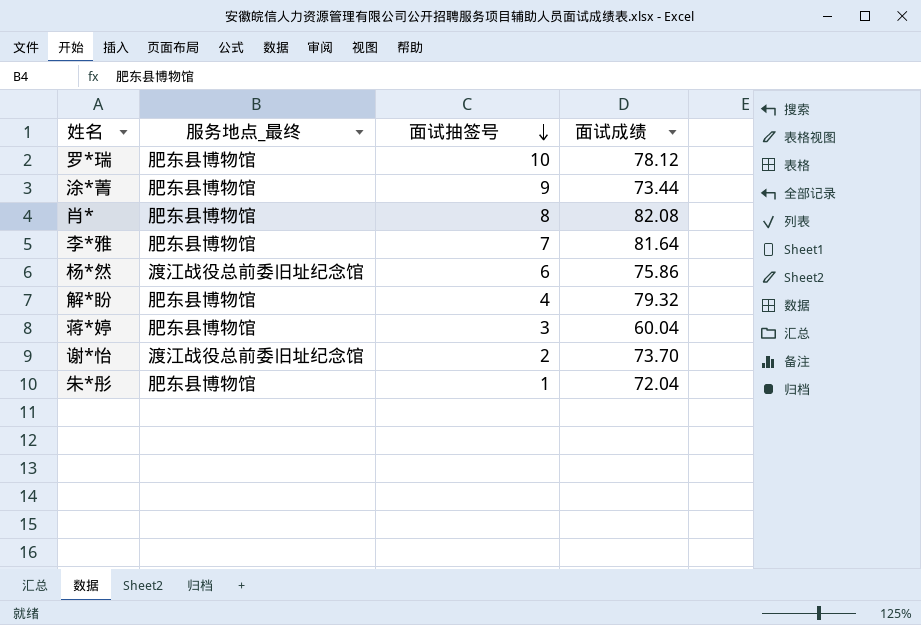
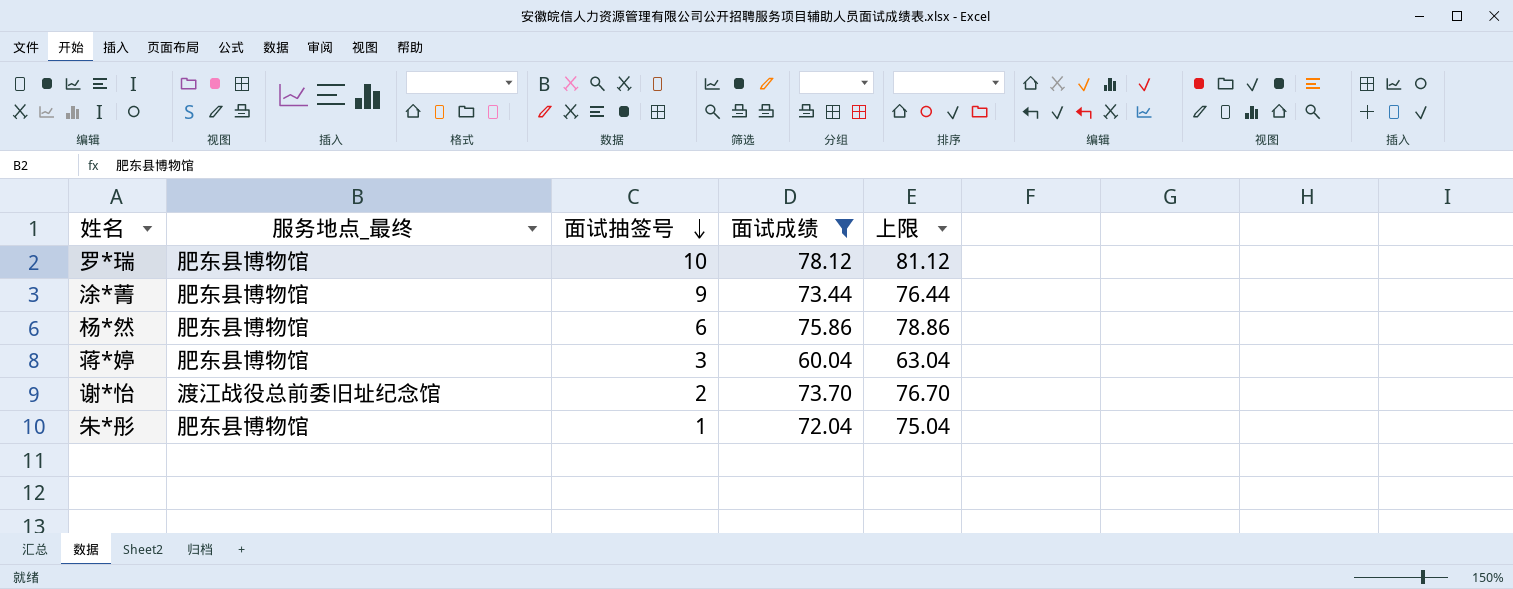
filter: none -> 面试成绩 <= 78.12
column 上限 | formula: none -> [面试成绩] + 3
杨*然 | 服务地点_最终: 渡江战役总前委旧址纪念馆 -> 肥东县博物馆

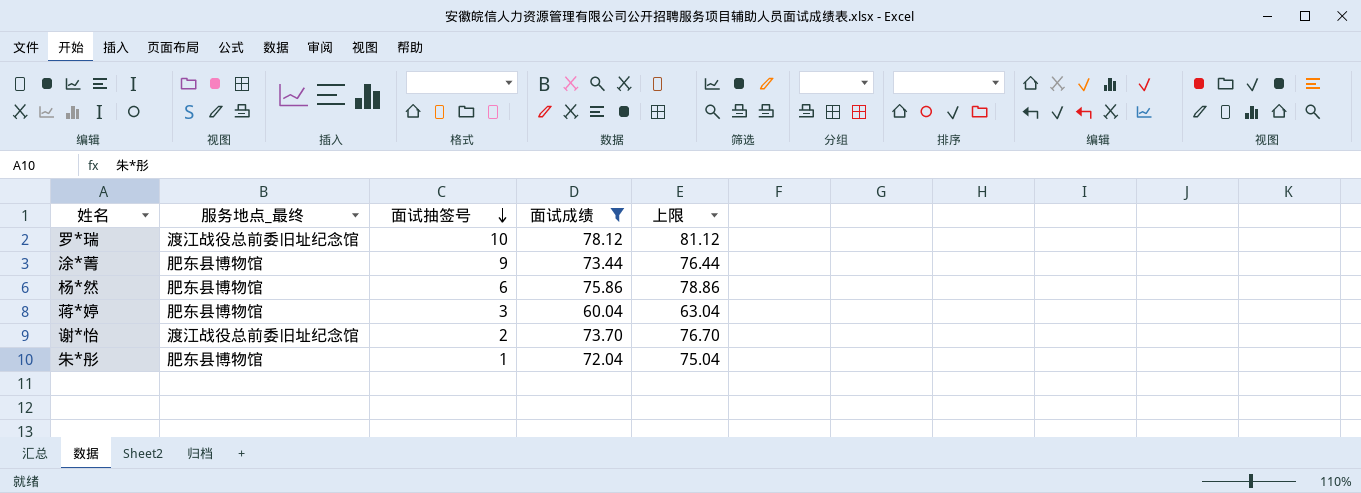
罗*瑞 | 服务地点_最终: 肥东县博物馆 -> 渡江战役总前委旧址纪念馆

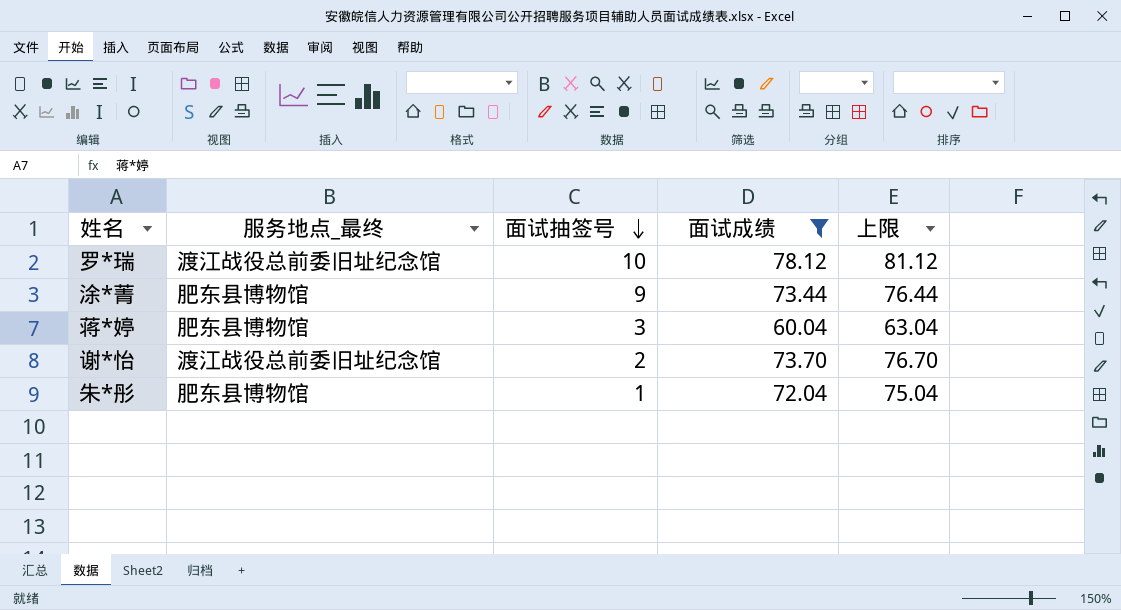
row 杨*然: 肥东县博物馆 | 6 | 75.86 | 78.86 -> none

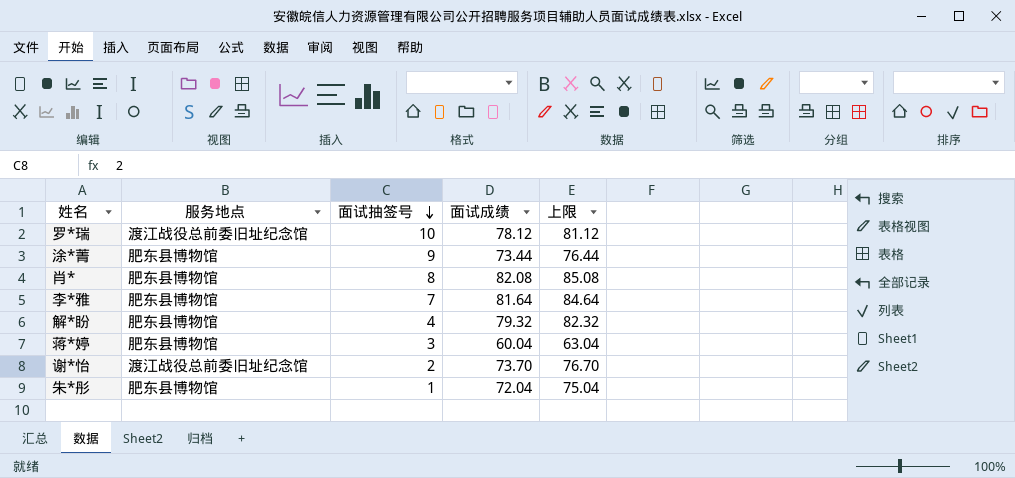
filter: 面试成绩 <= 78.12 -> none
column name: 服务地点_最终 -> 服务地点

